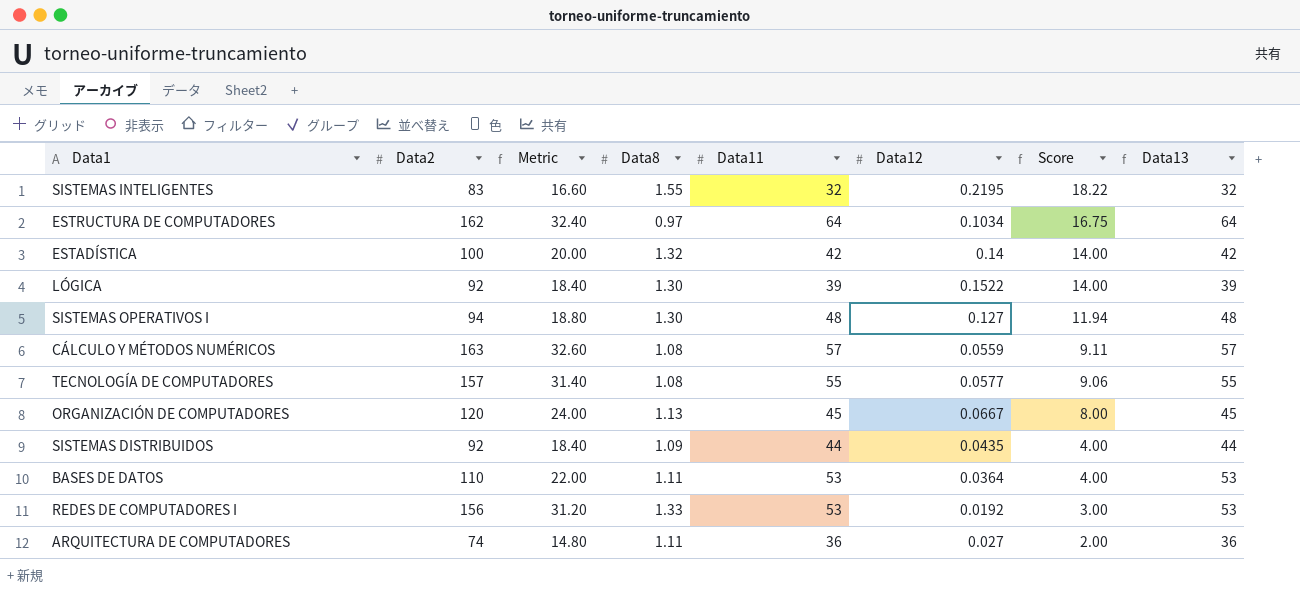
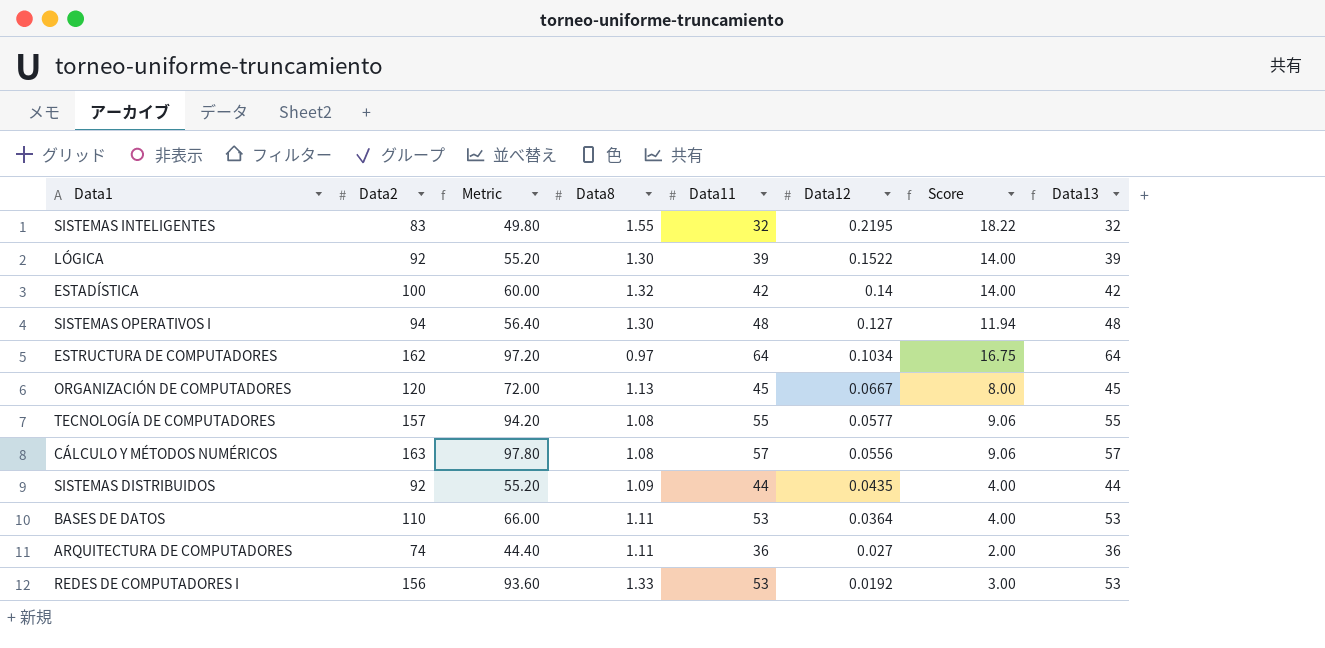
row order: Score descending -> Data12 descending
column Metric | formula: [Data2] * 0.2 -> [Data2] * 0.6
CÁLCULO Y MÉTODOS NUMÉRICOS | Data12: 0.0559 -> 0.0556
CÁLCULO Y MÉTODOS NUMÉRICOS | Score: 9.11 -> 9.06

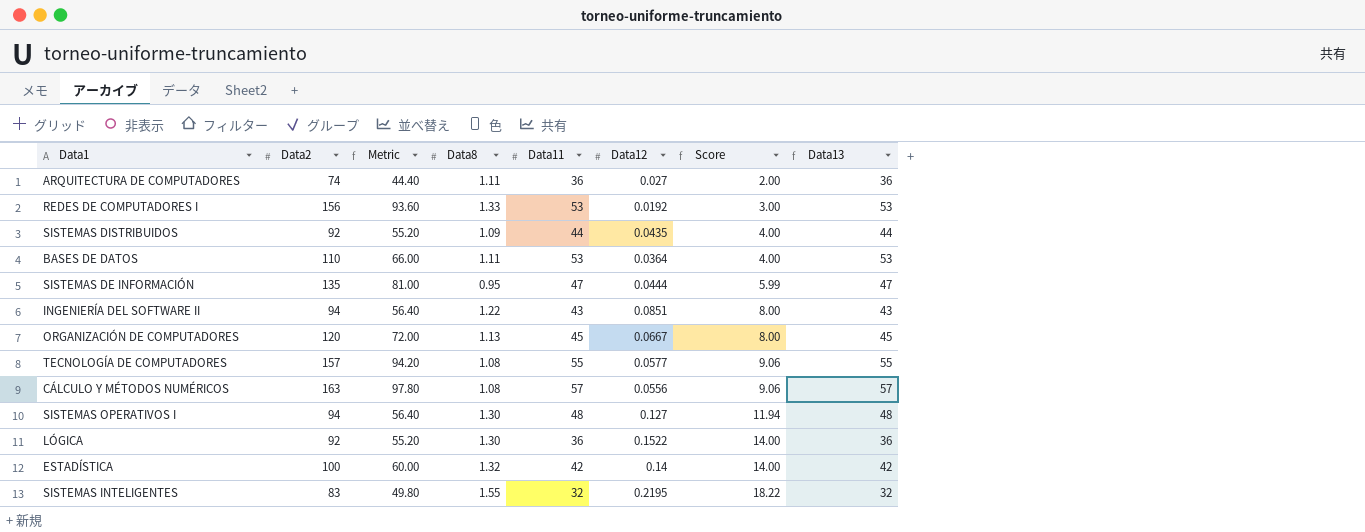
row order: Data12 descending -> Score ascending
row ESTRUCTURA DE COMPUTADORES: 162 | 97.20 | 0.97 | 64 | 0.1034 | 16.75 | 64 -> none
row SISTEMAS DE INFORMACIÓN: none -> 135 | 81.00 | 0.95 | 47 | 0.0444 | 5.99 | 47
row INGENIERÍA DEL SOFTWARE II: none -> 94 | 56.40 | 1.22 | 43 | 0.0851 | 8.00 | 43
LÓGICA | Data11: 39 -> 36
LÓGICA | Data13: 39 -> 36

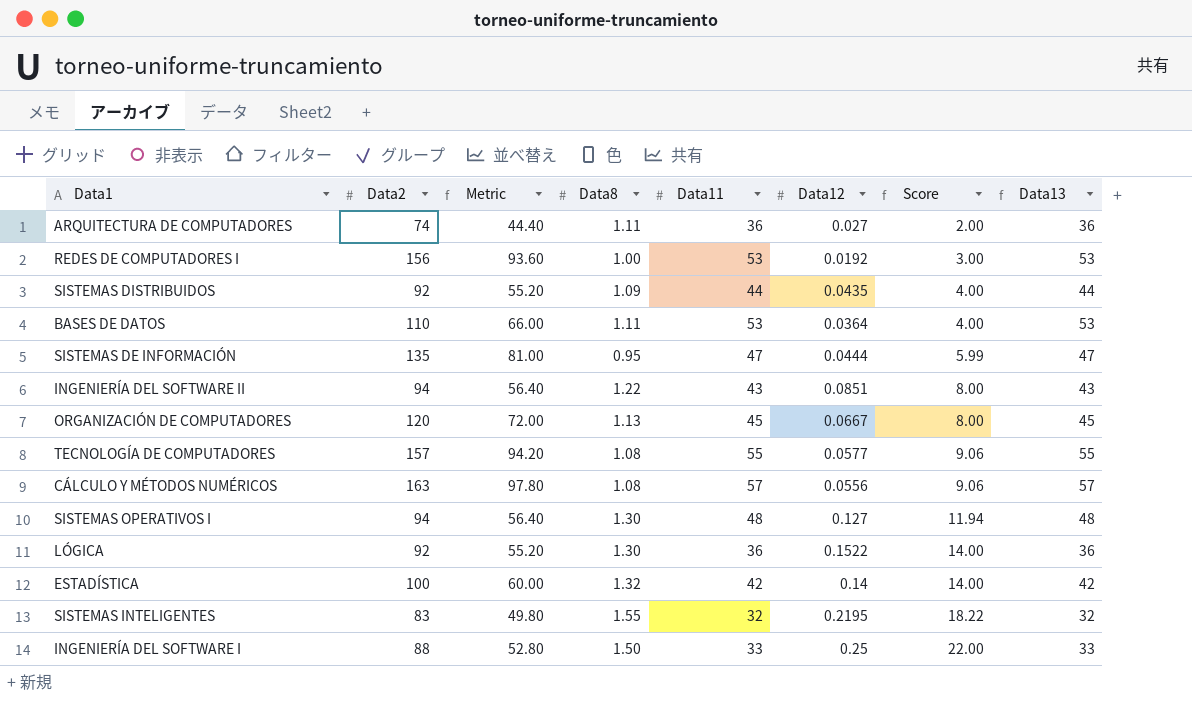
REDES DE COMPUTADORES I | Data8: 1.33 -> 1.00
row INGENIERÍA DEL SOFTWARE I: none -> 88 | 52.80 | 1.50 | 33 | 0.25 | 22.00 | 33

